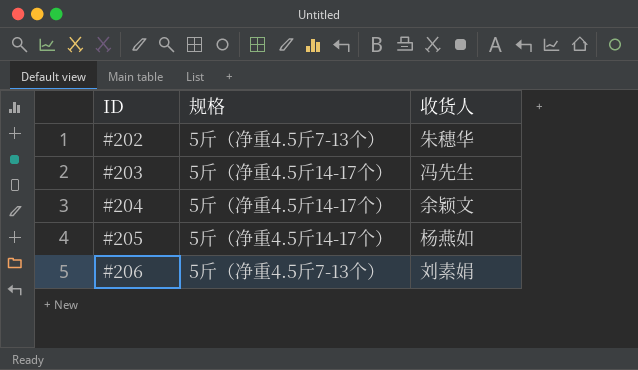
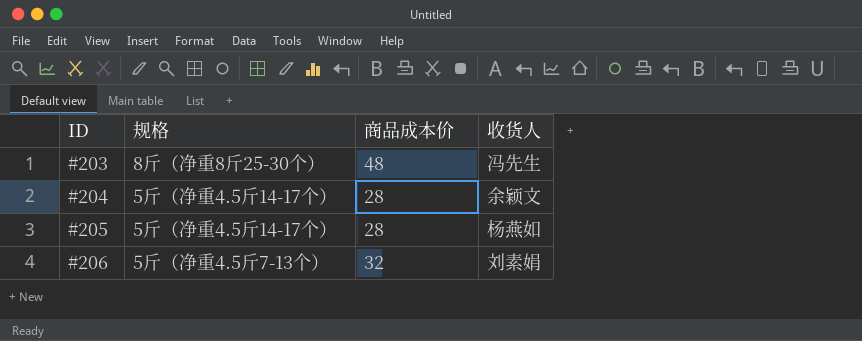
column 商品成本价 | position: none -> 3
row #202: 5斤（净重4.5斤7-13个） | 朱穗华 -> none
#203 | 规格: 5斤（净重4.5斤14-17个） -> 8斤（净重8斤25-30个）

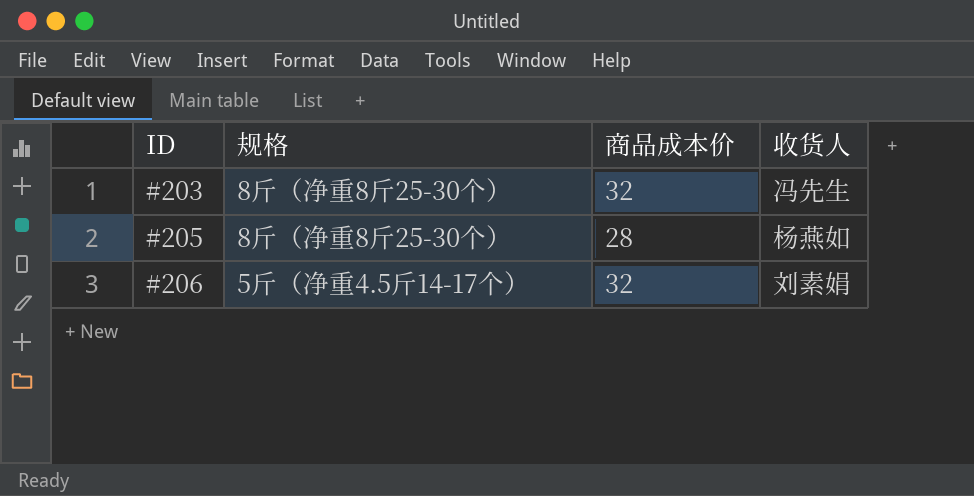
row #204: 5斤（净重4.5斤14-17个） | 28 | 余颖文 -> none
#203 | 商品成本价: 48 -> 32
#205 | 规格: 5斤（净重4.5斤14-17个） -> 8斤（净重8斤25-30个）
#206 | 规格: 5斤（净重4.5斤7-13个） -> 5斤（净重4.5斤14-17个）

